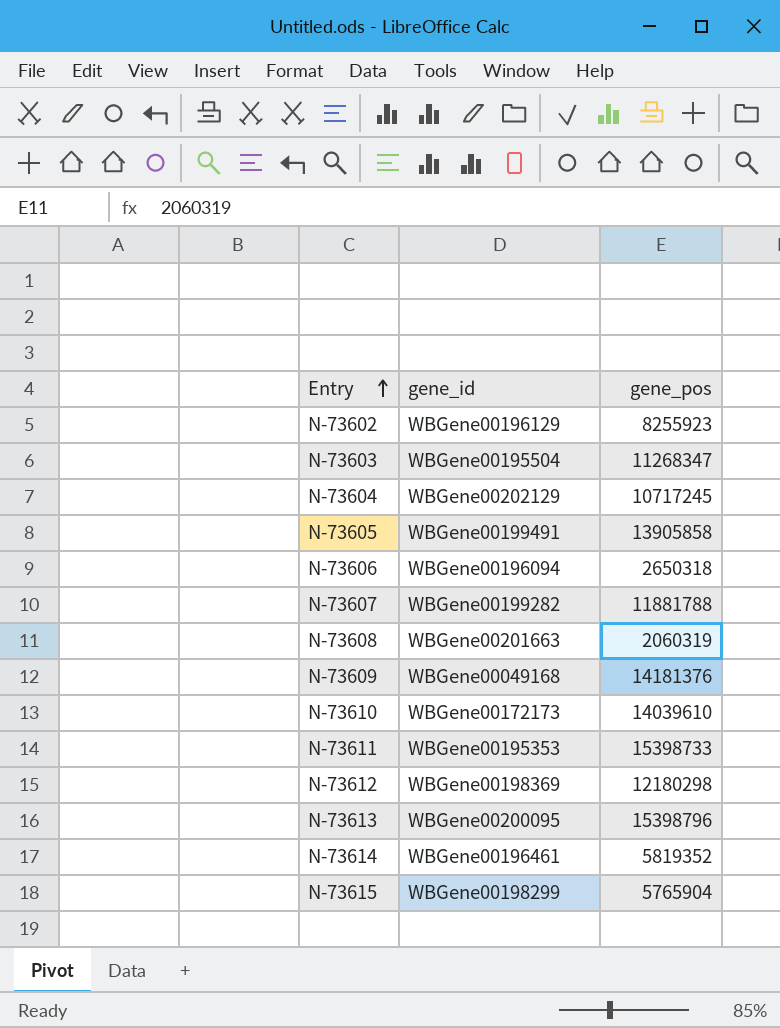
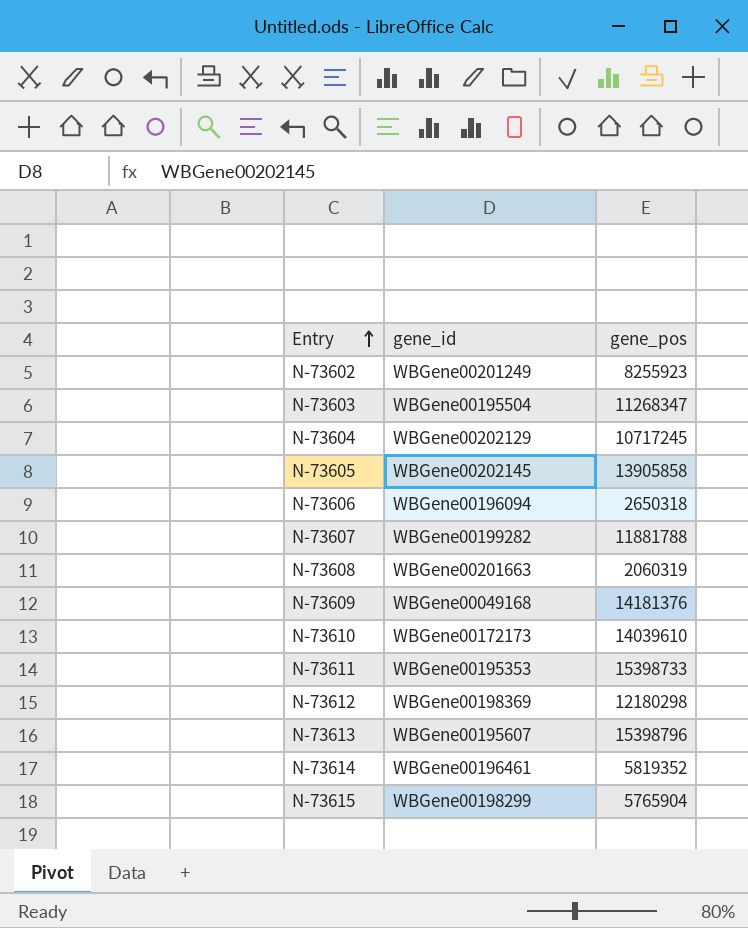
N-73602 | gene_id: WBGene00196129 -> WBGene00201249
N-73605 | gene_id: WBGene00199491 -> WBGene00202145
N-73613 | gene_id: WBGene00200095 -> WBGene00195607

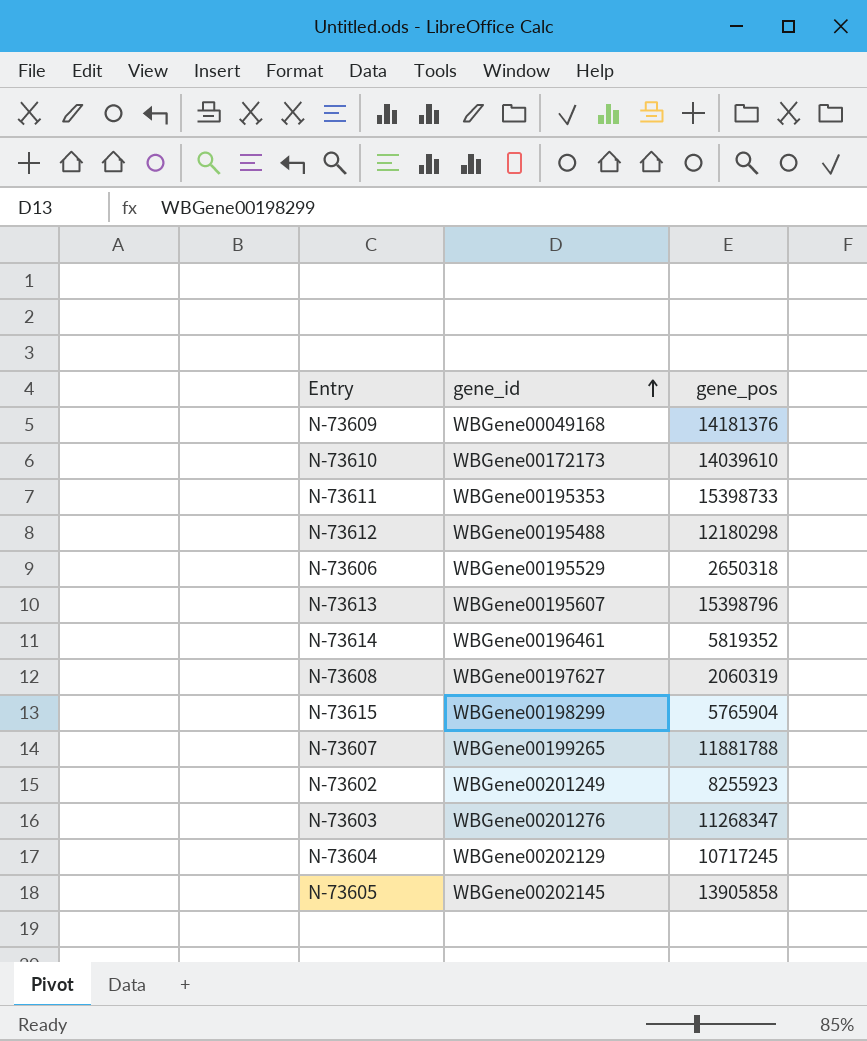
row order: Entry ascending -> gene_id ascending
N-73612 | gene_id: WBGene00198369 -> WBGene00195488
N-73606 | gene_id: WBGene00196094 -> WBGene00195529
N-73608 | gene_id: WBGene00201663 -> WBGene00197627
N-73607 | gene_id: WBGene00199282 -> WBGene00199265
N-73603 | gene_id: WBGene00195504 -> WBGene00201276

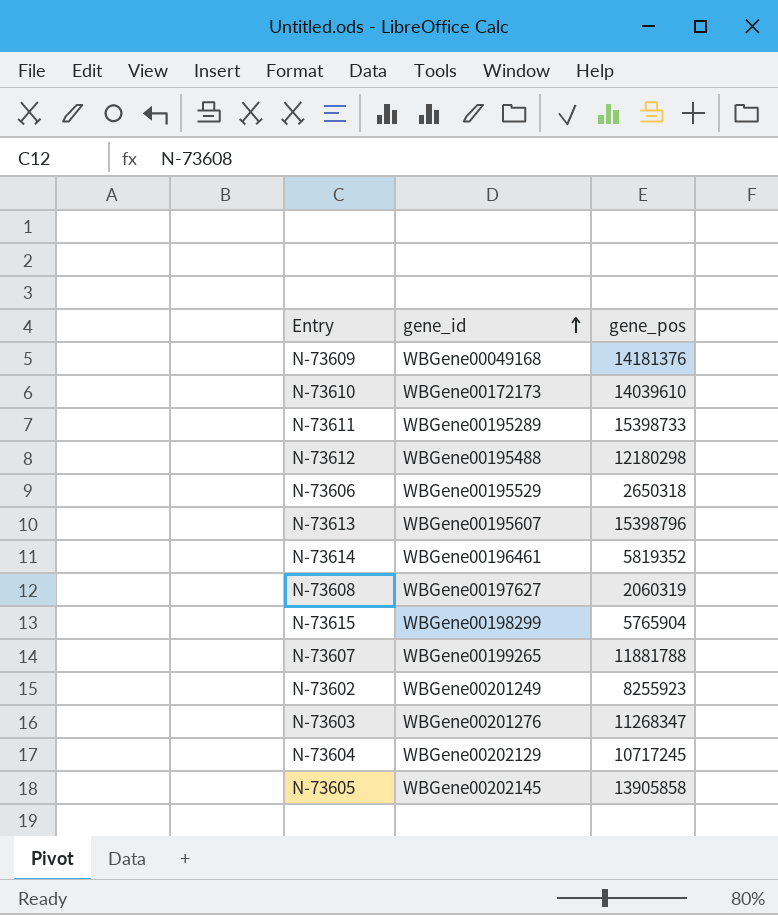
N-73611 | gene_id: WBGene00195353 -> WBGene00195289

